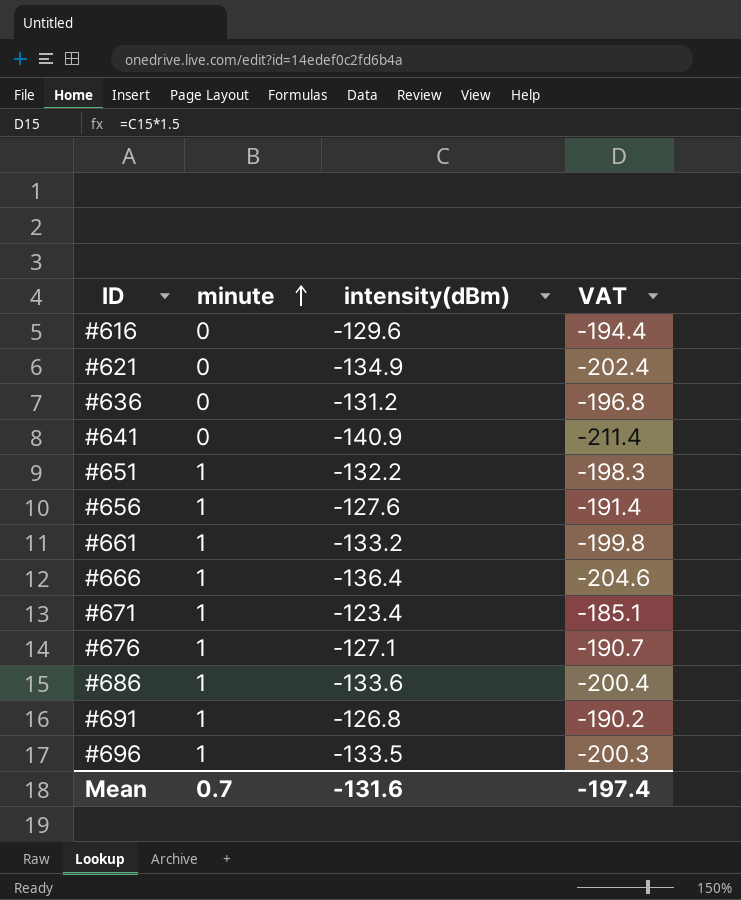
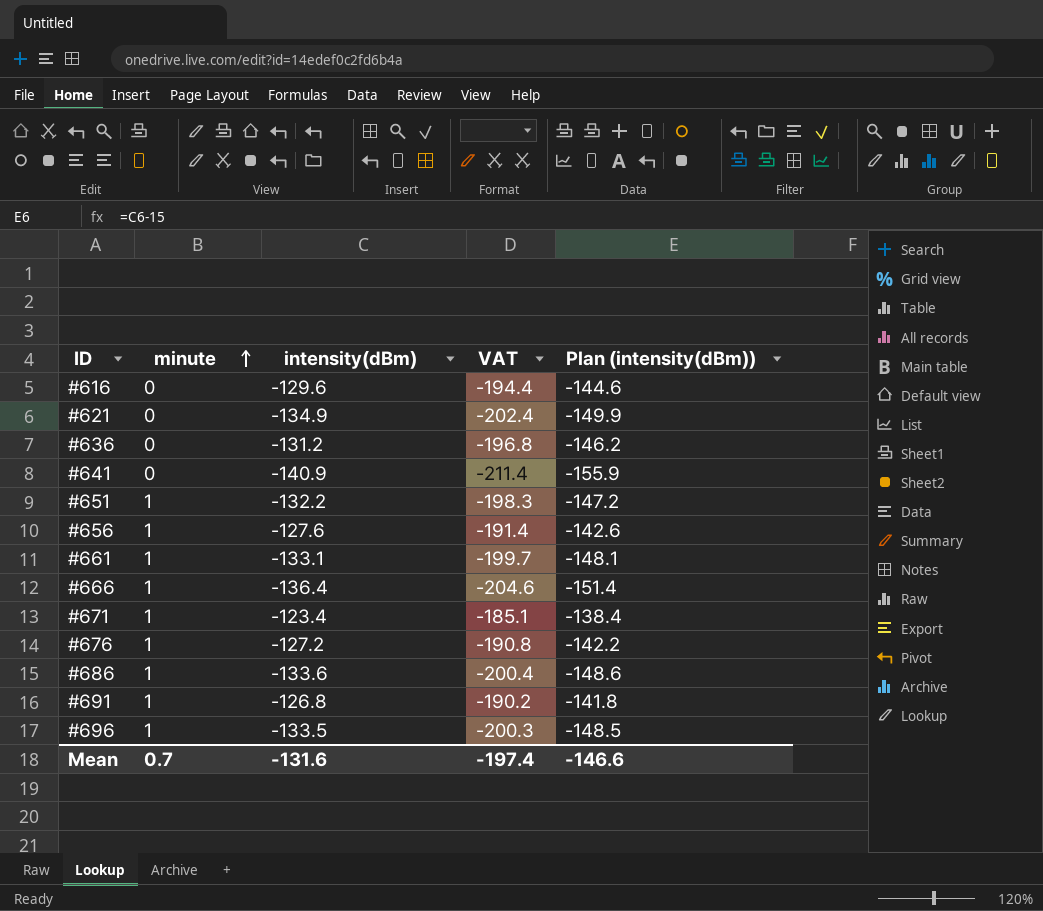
column Plan (intensity(dBm)) | formula: none -> [intensity(dBm)] - 15
#661 | intensity(dBm): -133.2 -> -133.1
#661 | VAT: -199.8 -> -199.7
#676 | intensity(dBm): -127.1 -> -127.2
#676 | VAT: -190.7 -> -190.8

